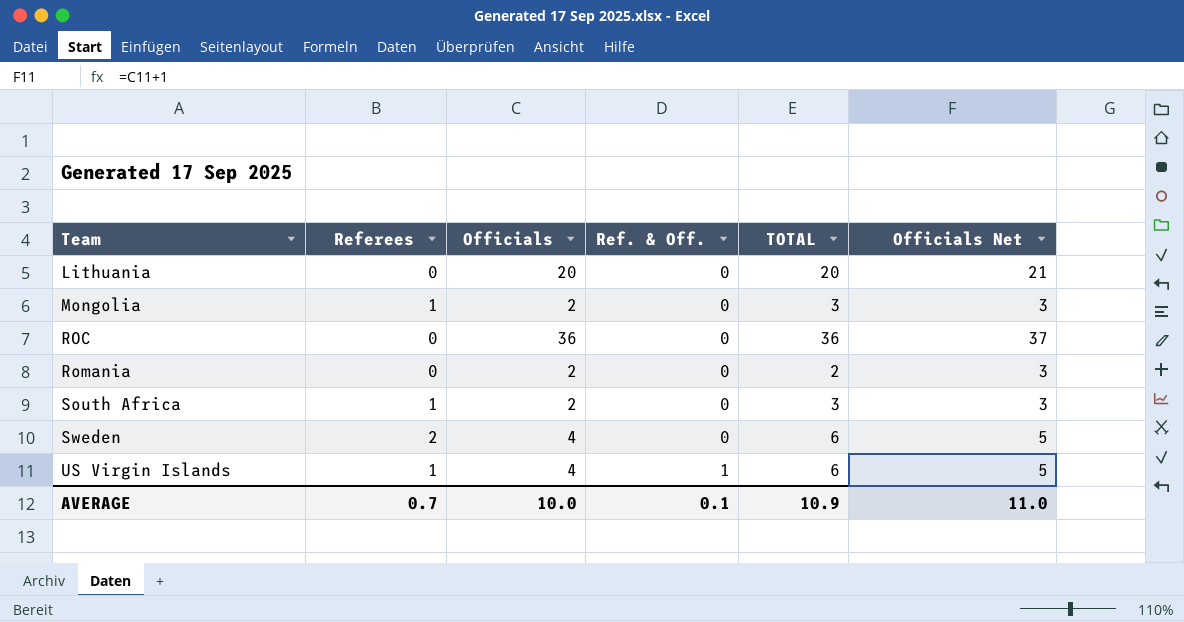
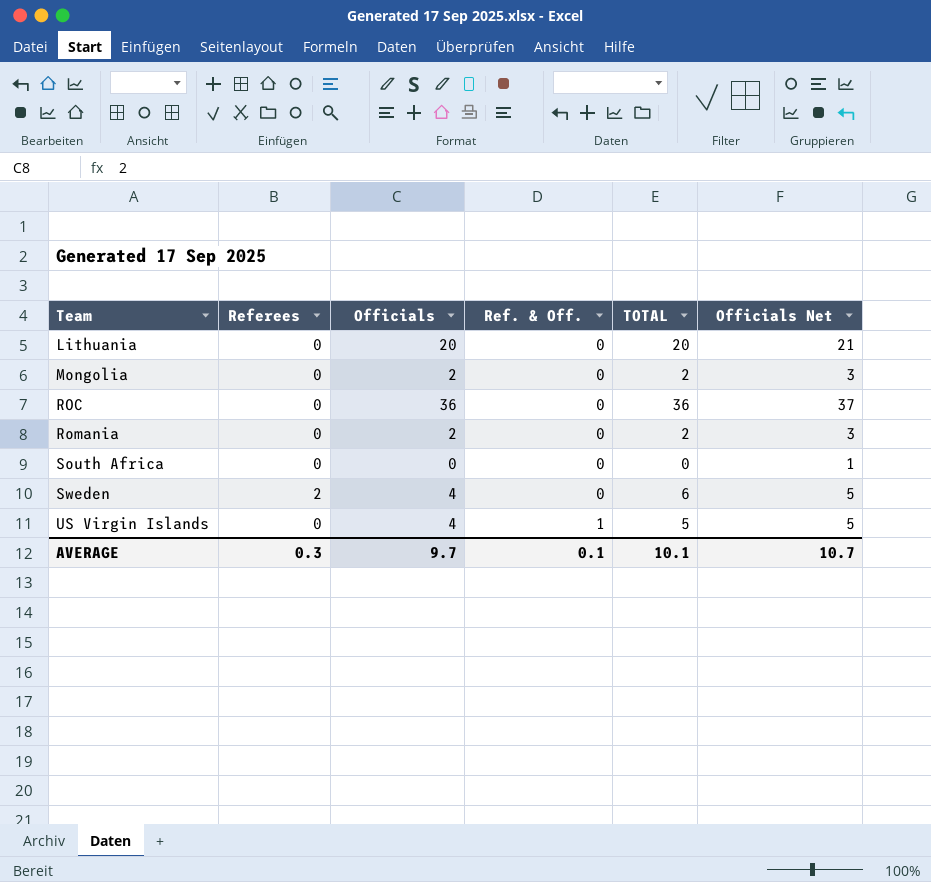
Mongolia | Referees: 1 -> 0
Mongolia | TOTAL: 3 -> 2
South Africa | Referees: 1 -> 0
South Africa | Officials: 2 -> 0
South Africa | TOTAL: 3 -> 0
South Africa | Officials Net: 3 -> 1
US Virgin Islands | Referees: 1 -> 0
US Virgin Islands | TOTAL: 6 -> 5
AVERAGE | Referees: 0.7 -> 0.3
AVERAGE | Officials: 10.0 -> 9.7
AVERAGE | TOTAL: 10.9 -> 10.1
AVERAGE | Officials Net: 11.0 -> 10.7

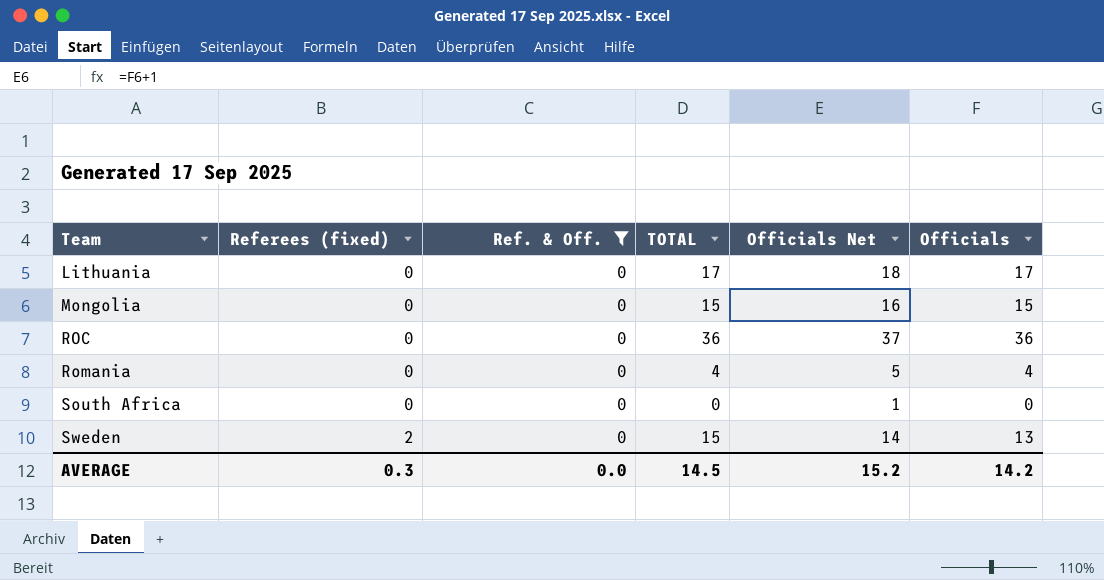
filter: none -> Ref. & Off. = 0
column name: Referees -> Referees (fixed)
column Officials | position: 3 -> 6
Lithuania | TOTAL: 20 -> 17
Lithuania | Officials Net: 21 -> 18
Lithuania | Officials: 20 -> 17
Mongolia | TOTAL: 2 -> 15
Mongolia | Officials Net: 3 -> 16
Mongolia | Officials: 2 -> 15
Romania | TOTAL: 2 -> 4
Romania | Officials Net: 3 -> 5
Romania | Officials: 2 -> 4
Sweden | TOTAL: 6 -> 15
Sweden | Officials Net: 5 -> 14
Sweden | Officials: 4 -> 13
AVERAGE | Ref. & Off.: 0.1 -> 0.0
AVERAGE | TOTAL: 10.1 -> 14.5
AVERAGE | Officials Net: 10.7 -> 15.2
AVERAGE | Officials: 9.7 -> 14.2

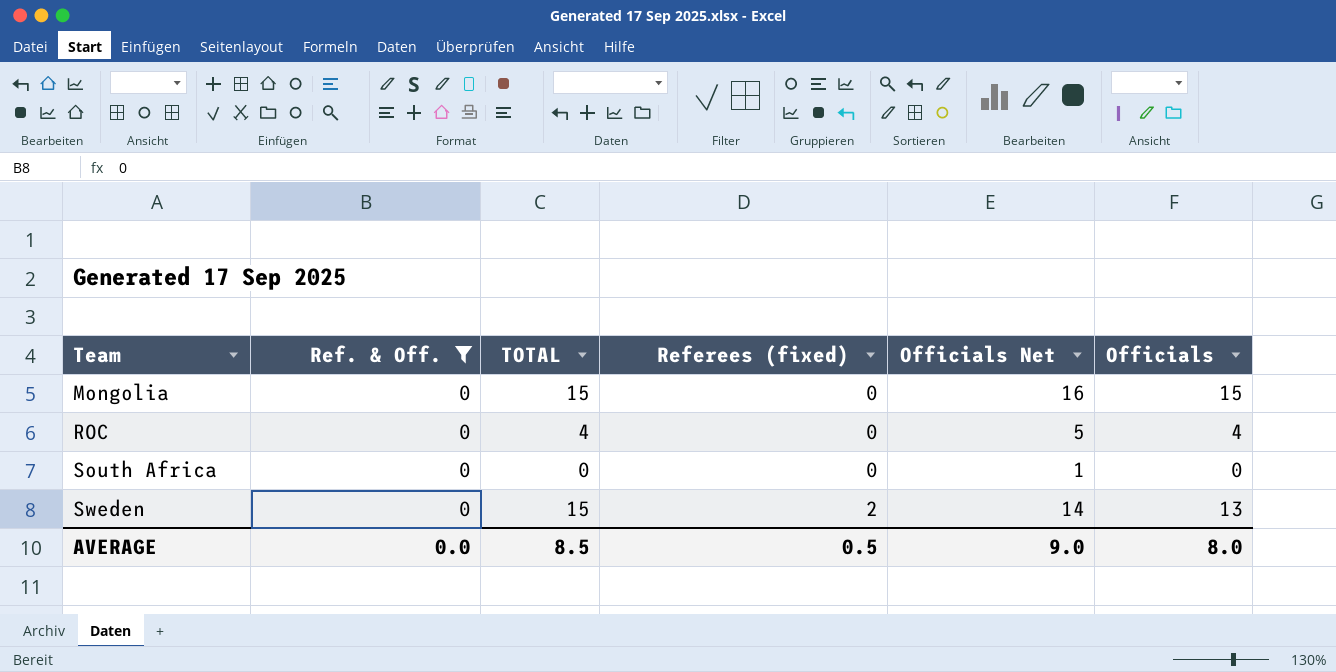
column Referees (fixed) | position: 2 -> 4
row Lithuania: 0 | 0 | 17 | 18 | 17 -> none
row Romania: 0 | 0 | 4 | 5 | 4 -> none
ROC | TOTAL: 36 -> 4
ROC | Officials Net: 37 -> 5
ROC | Officials: 36 -> 4
AVERAGE | TOTAL: 14.5 -> 8.5
AVERAGE | Referees (fixed): 0.3 -> 0.5
AVERAGE | Officials Net: 15.2 -> 9.0
AVERAGE | Officials: 14.2 -> 8.0

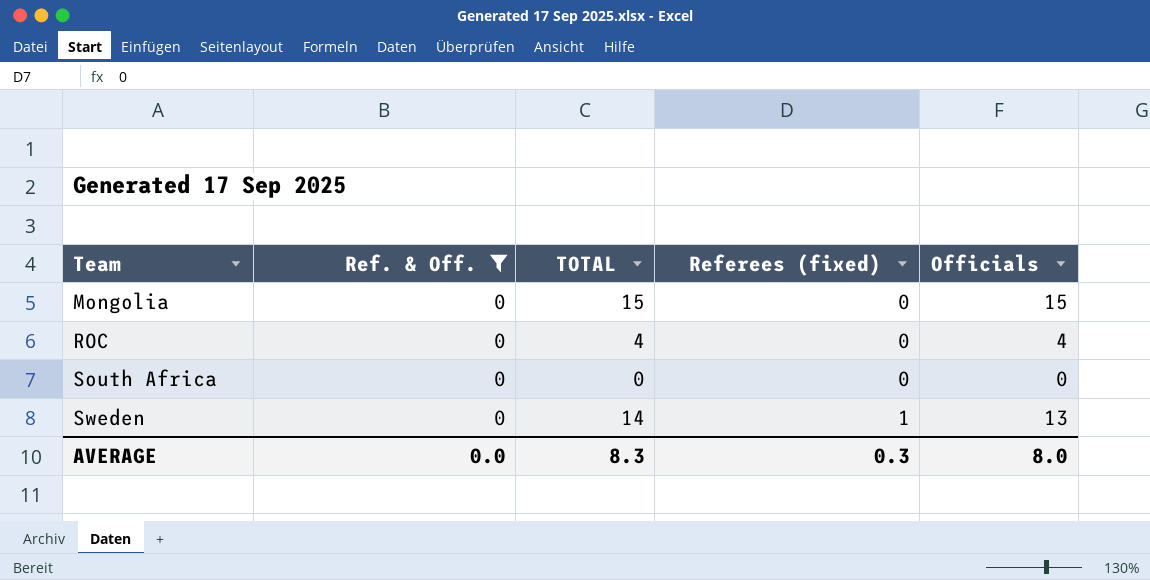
column Officials Net | formula: [Officials] + 1 -> none
Sweden | TOTAL: 15 -> 14
Sweden | Referees (fixed): 2 -> 1
AVERAGE | TOTAL: 8.5 -> 8.3
AVERAGE | Referees (fixed): 0.5 -> 0.3

